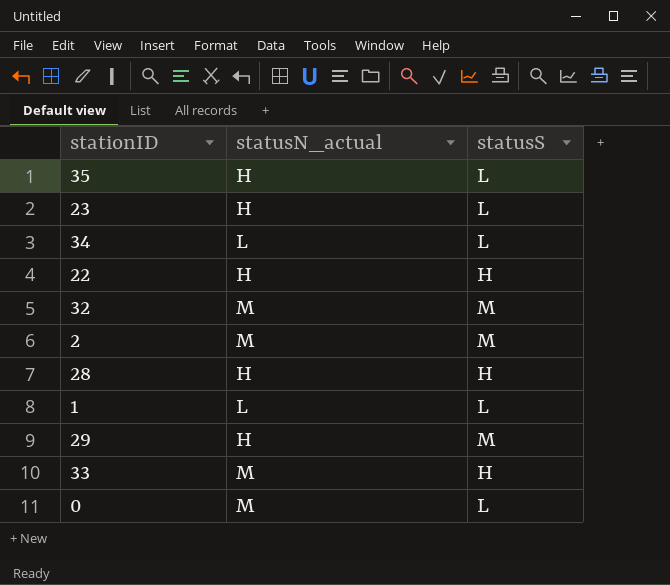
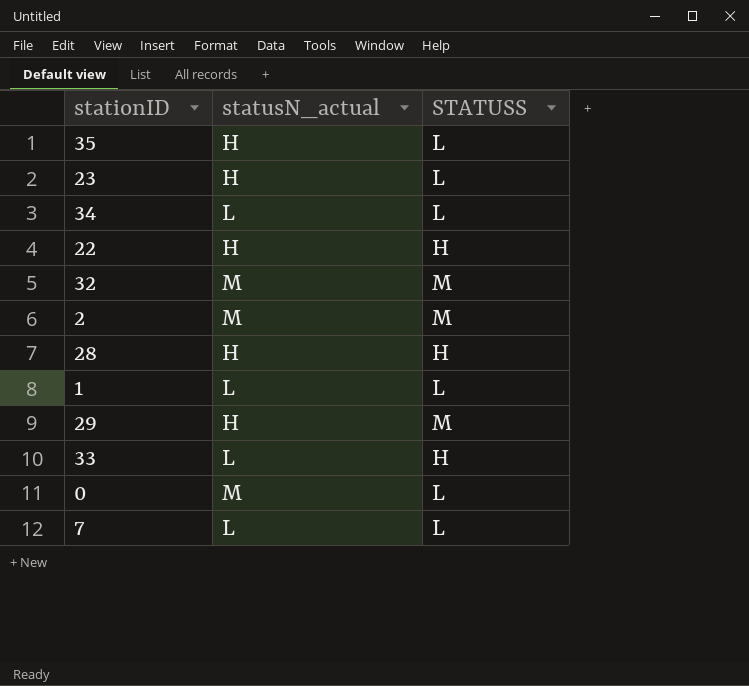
column name: statusS -> STATUSS
33 | statusN_actual: M -> L
row 7: none -> L | L

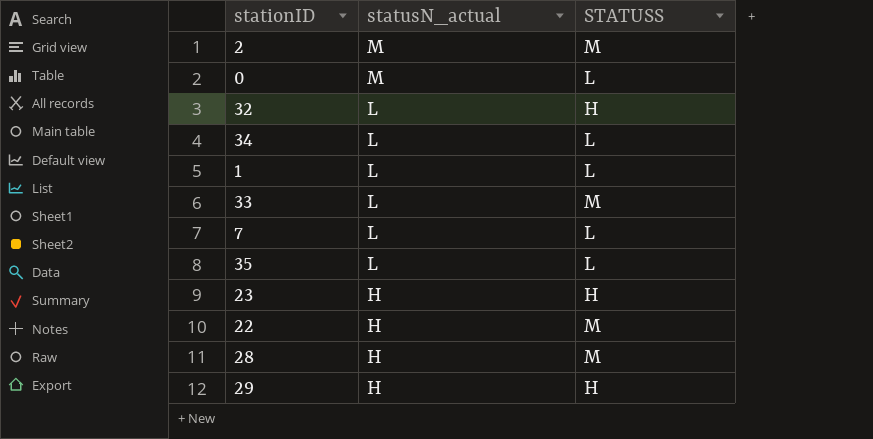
row order: none -> statusN_actual descending
32 | statusN_actual: M -> L
32 | STATUSS: M -> H
33 | STATUSS: H -> M
35 | statusN_actual: H -> L
23 | STATUSS: L -> H
22 | STATUSS: H -> M
28 | STATUSS: H -> M
29 | STATUSS: M -> H

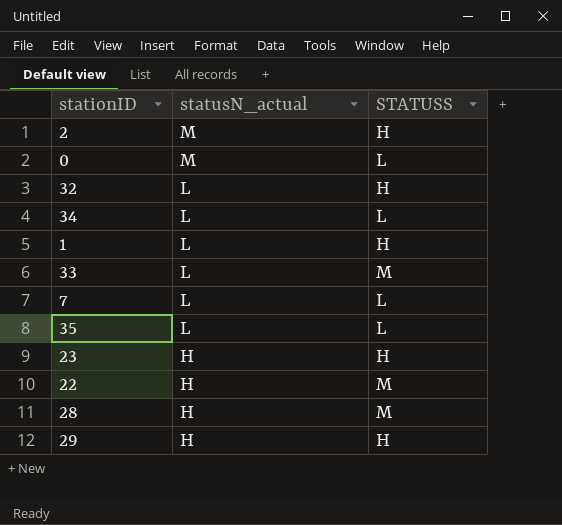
2 | STATUSS: M -> H
1 | STATUSS: L -> H

